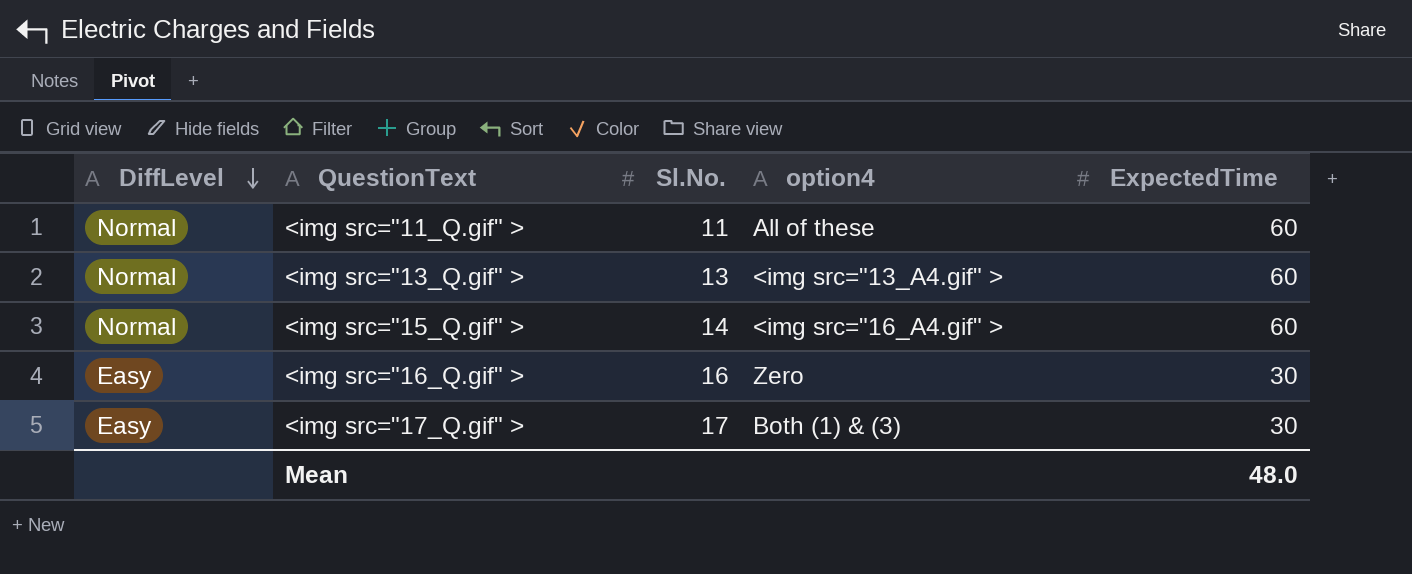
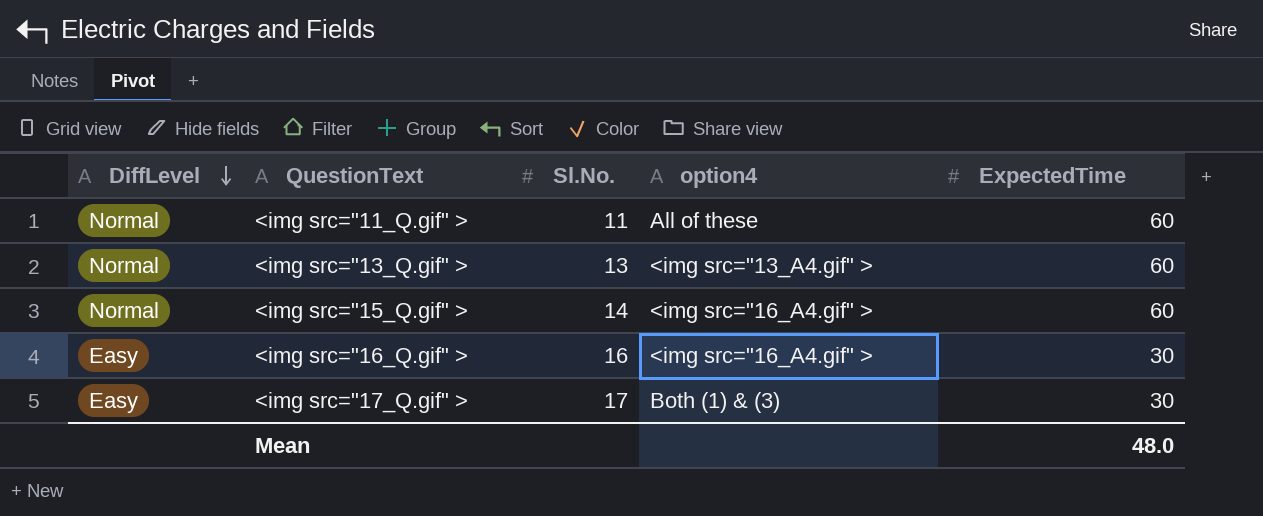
<img src="16_Q.gif" > | option4: Zero -> <img src="16_A4.gif" >

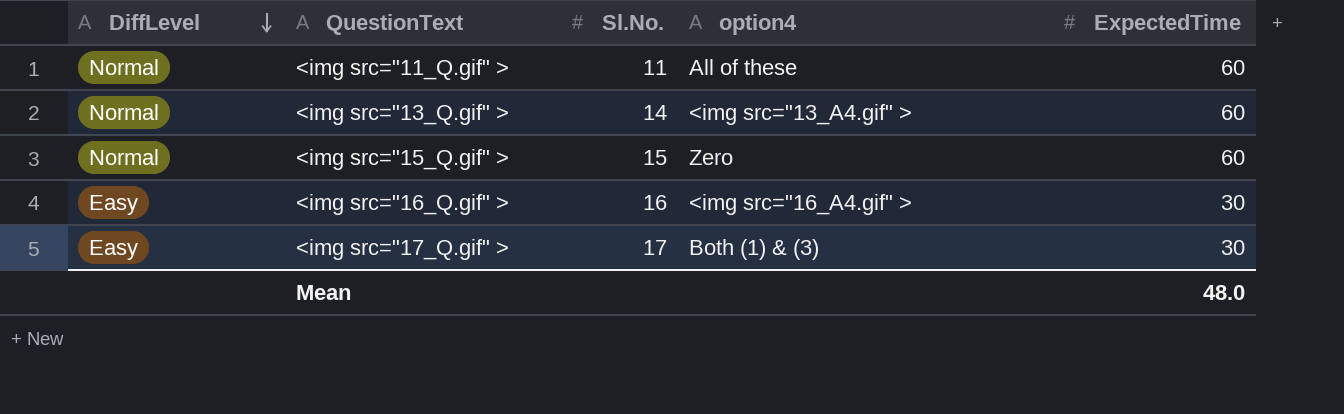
<img src="13_Q.gif" > | Sl.No.: 13 -> 14
<img src="15_Q.gif" > | Sl.No.: 14 -> 15
<img src="15_Q.gif" > | option4: <img src="16_A4.gif" > -> Zero

